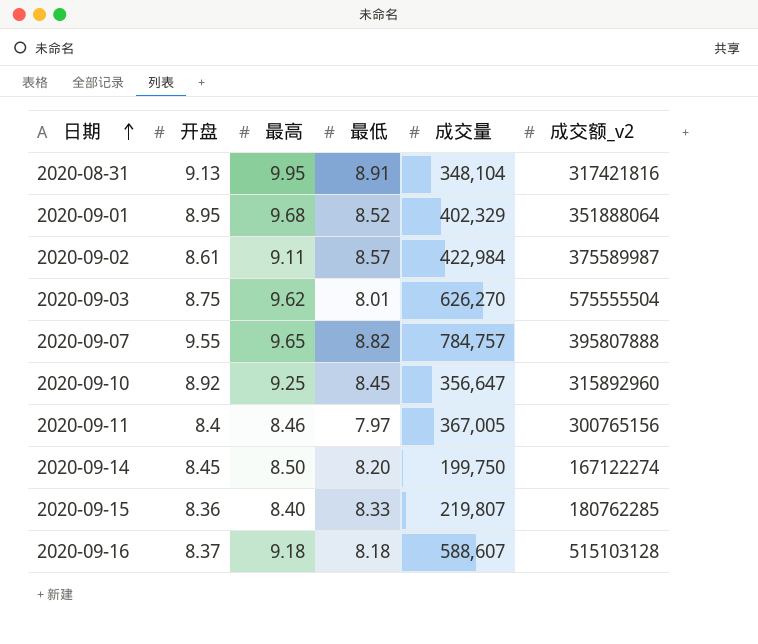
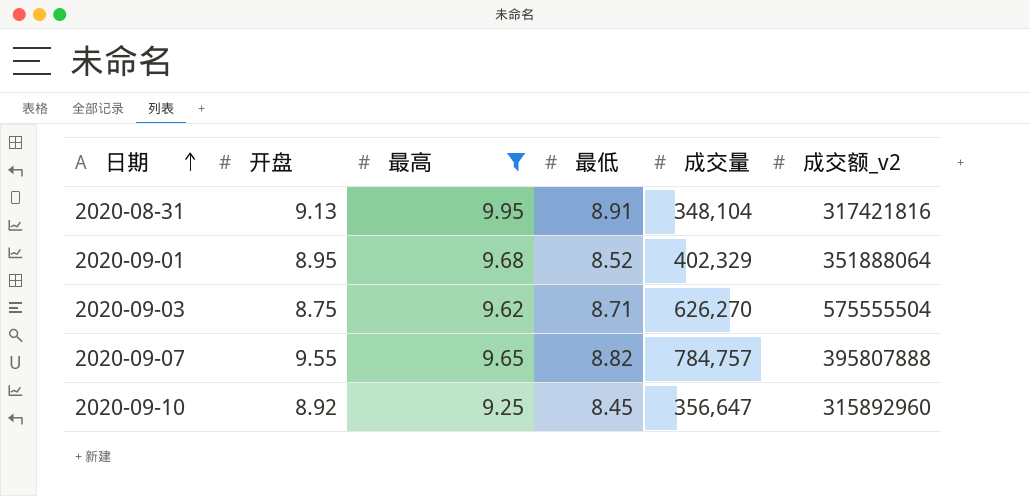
filter: none -> 最高 >= 9.25
2020-09-03 | 最低: 8.01 -> 8.71

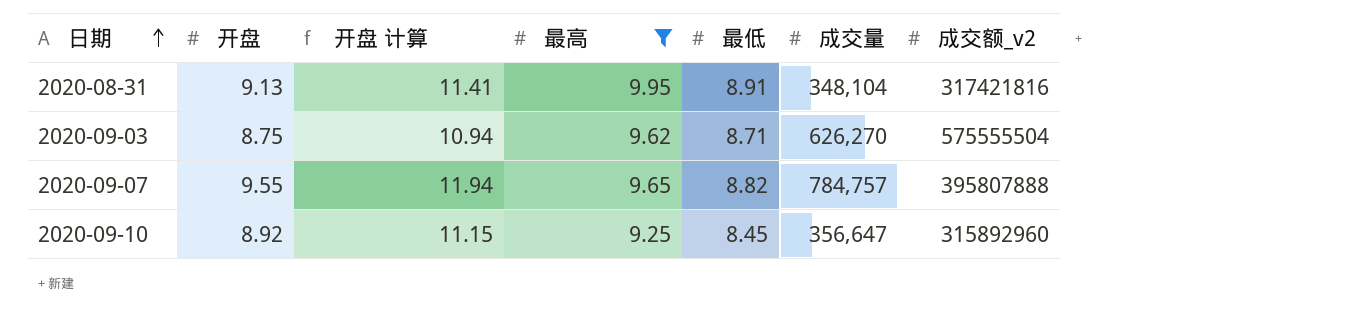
column 开盘 计算 | formula: none -> [开盘] * 1.25
row 2020-09-01: 8.95 | 9.68 | 8.52 | 402,329 | 351888064 -> none

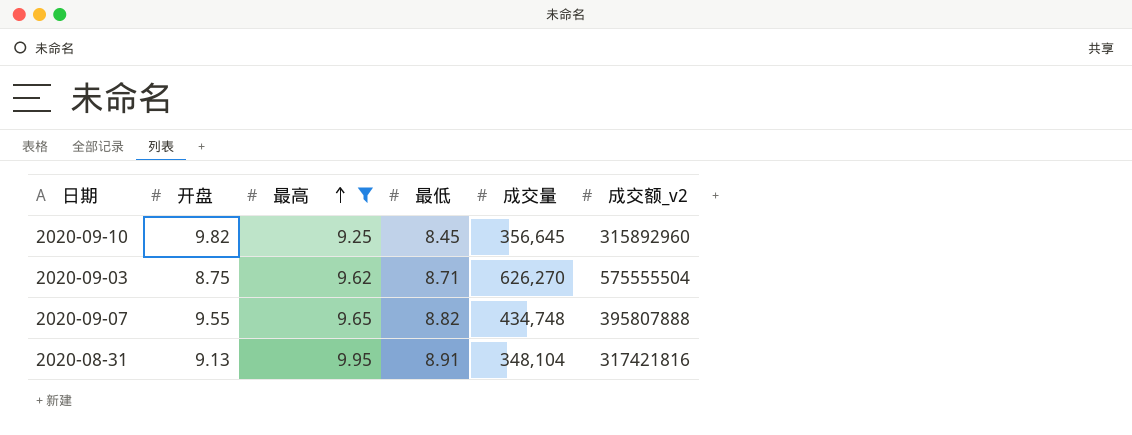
row order: 日期 ascending -> 最高 ascending
column 开盘 计算 | formula: [开盘] * 1.25 -> none
2020-09-10 | 开盘: 8.92 -> 9.82
2020-09-10 | 成交量: 356,647 -> 356,645
2020-09-07 | 成交量: 784,757 -> 434,748

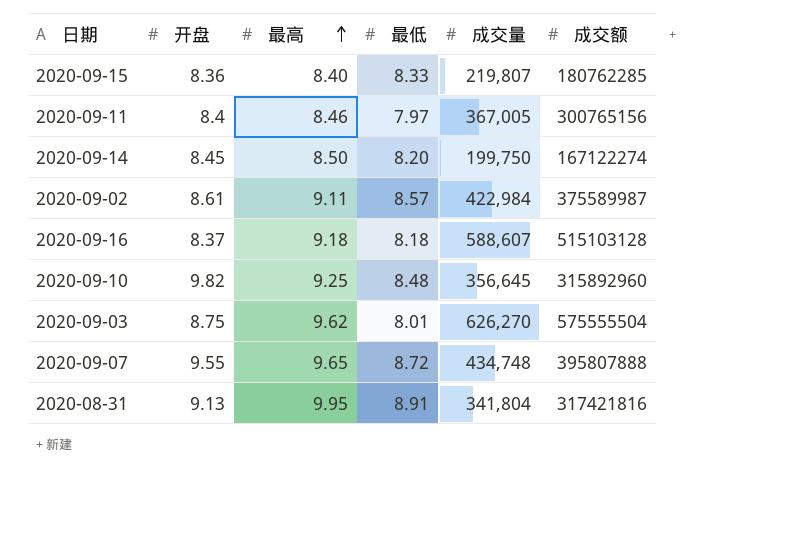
filter: 最高 >= 9.25 -> none
column name: 成交额_v2 -> 成交额
2020-09-10 | 最低: 8.45 -> 8.48
2020-09-03 | 最低: 8.71 -> 8.01
2020-09-07 | 最低: 8.82 -> 8.72
2020-08-31 | 成交量: 348,104 -> 341,804

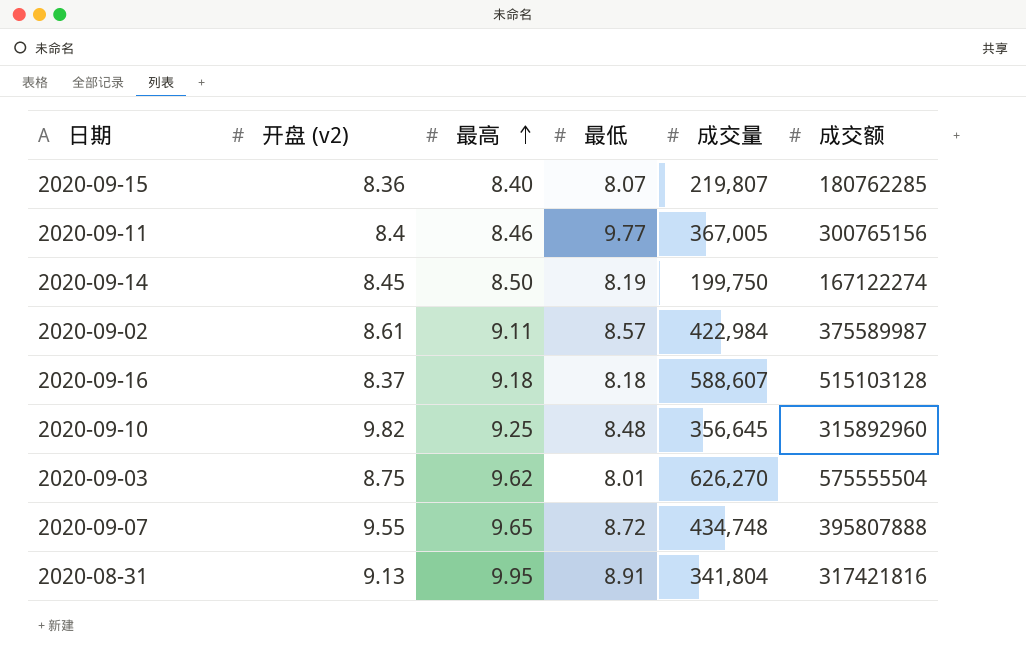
column name: 开盘 -> 开盘 (v2)
2020-09-15 | 最低: 8.33 -> 8.07
2020-09-11 | 最低: 7.97 -> 9.77
2020-09-14 | 最低: 8.20 -> 8.19

